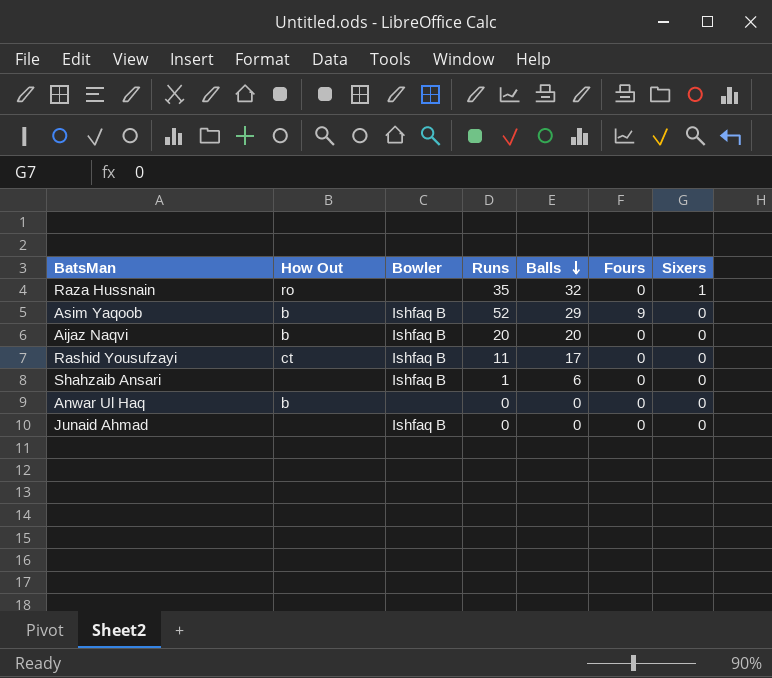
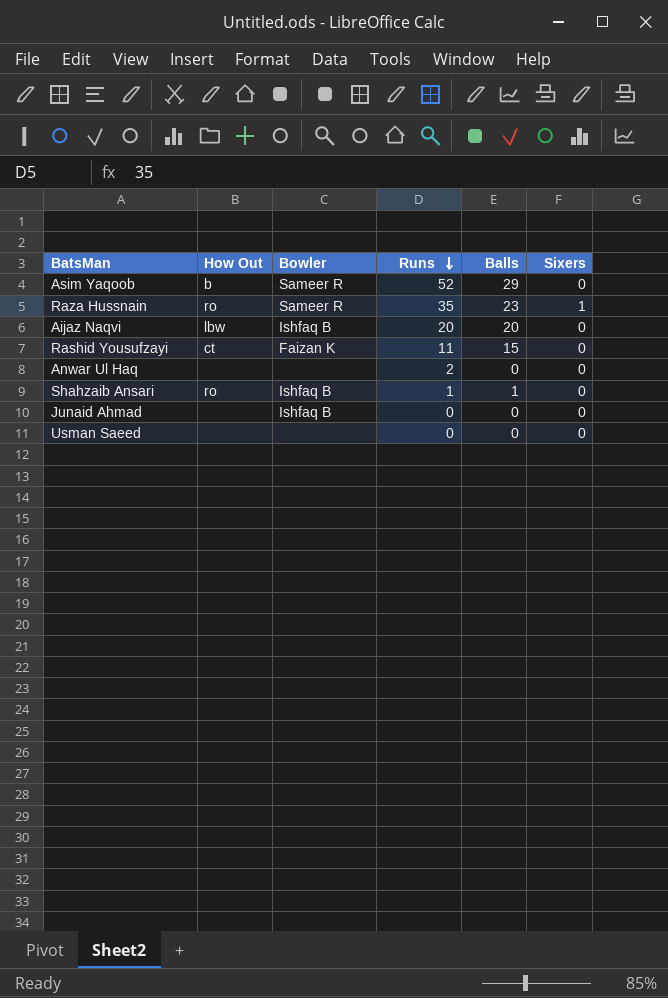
row order: Balls descending -> Runs descending
column Fours | position: 6 -> none
Asim Yaqoob | Bowler: Ishfaq B -> Sameer R
Raza Hussnain | Bowler: none -> Sameer R
Raza Hussnain | Balls: 32 -> 23
Aijaz Naqvi | How Out: b -> lbw
Rashid Yousufzayi | Bowler: Ishfaq B -> Faizan K
Rashid Yousufzayi | Balls: 17 -> 15
Anwar Ul Haq | How Out: b -> none
Anwar Ul Haq | Runs: 0 -> 2
Shahzaib Ansari | How Out: none -> ro
Shahzaib Ansari | Balls: 6 -> 1
row Usman Saeed: none -> none | none | 0 | 0 | 0

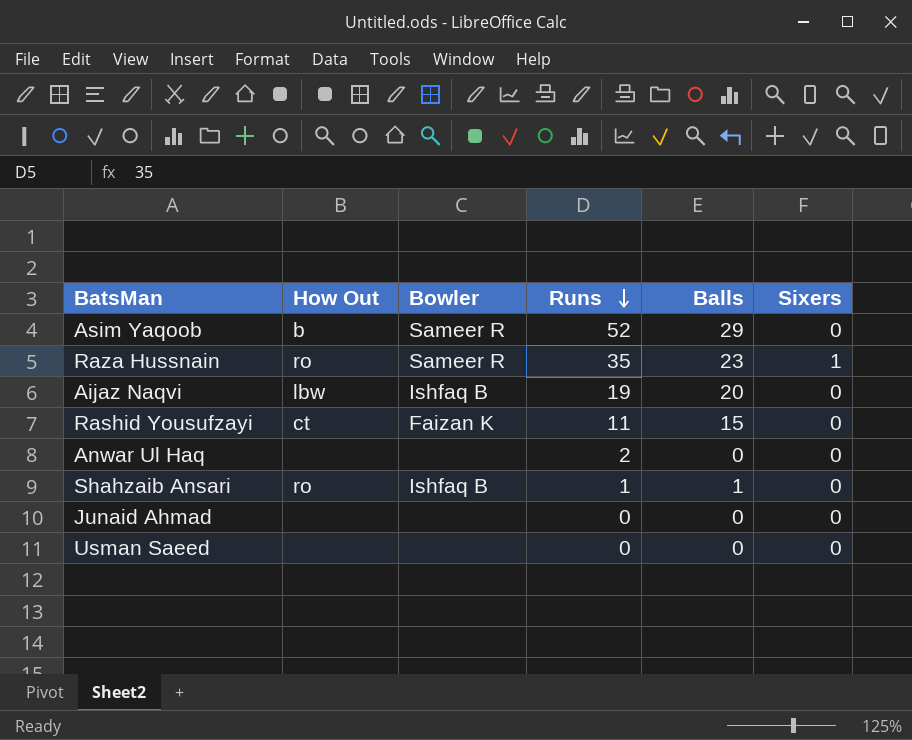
Aijaz Naqvi | Runs: 20 -> 19
Junaid Ahmad | Bowler: Ishfaq B -> none

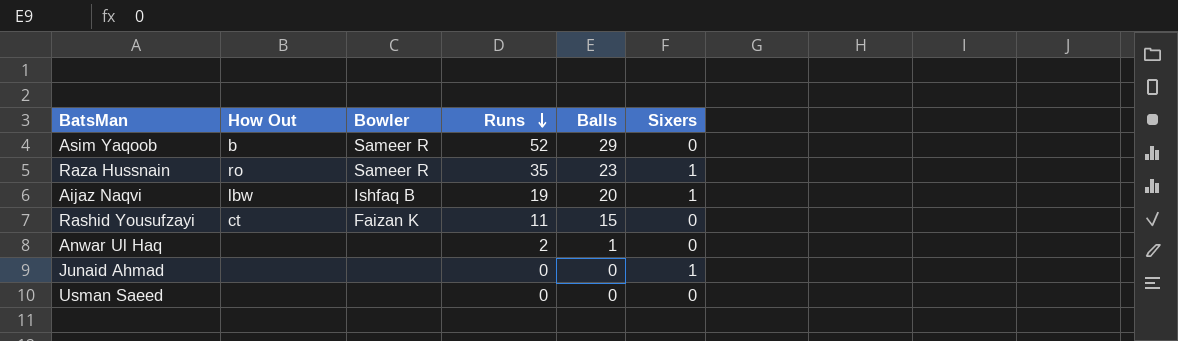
row Shahzaib Ansari: ro | Ishfaq B | 1 | 1 | 0 -> none
Aijaz Naqvi | Sixers: 0 -> 1
Anwar Ul Haq | Balls: 0 -> 1
Junaid Ahmad | Sixers: 0 -> 1

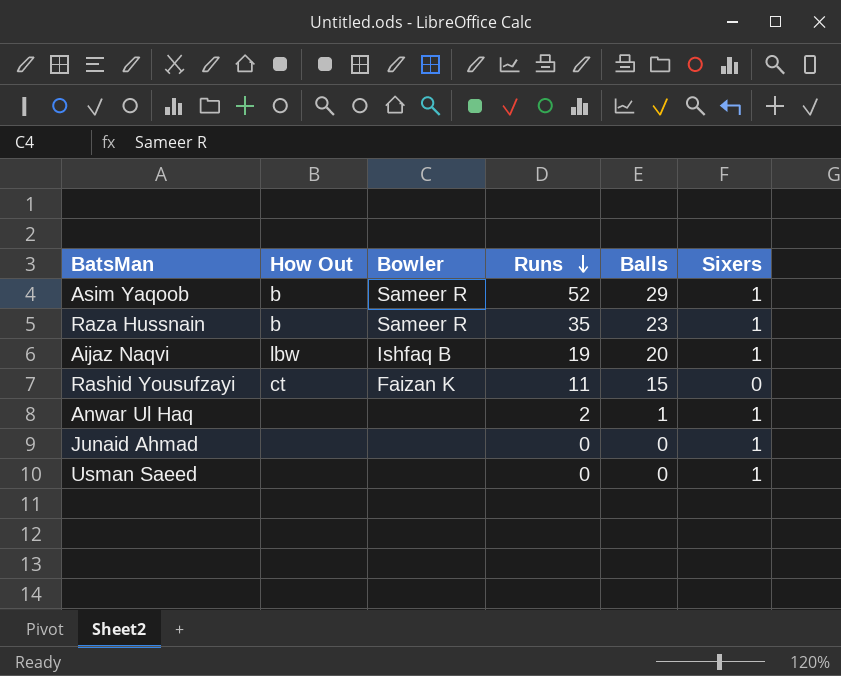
Asim Yaqoob | Sixers: 0 -> 1
Raza Hussnain | How Out: ro -> b
Anwar Ul Haq | Sixers: 0 -> 1
Usman Saeed | Sixers: 0 -> 1

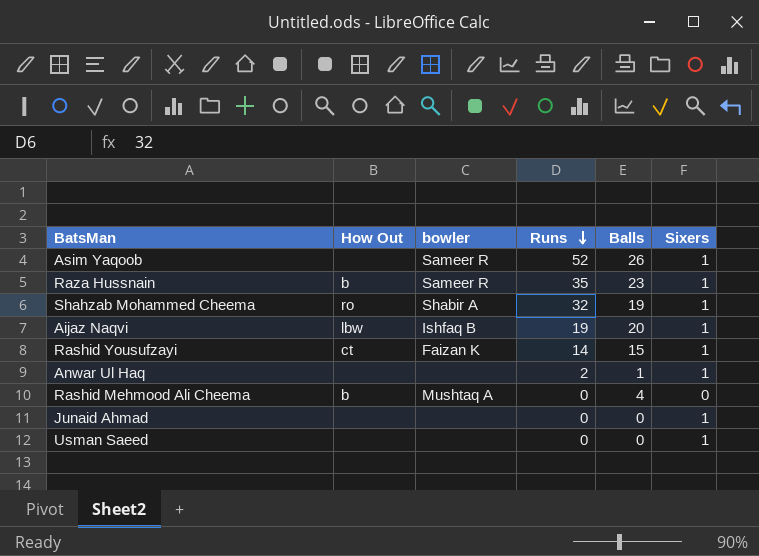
column name: Bowler -> bowler
Asim Yaqoob | How Out: b -> none
Asim Yaqoob | Balls: 29 -> 26
row Shahzab Mohammed Cheema: none -> ro | Shabir A | 32 | 19 | 1
Rashid Yousufzayi | Runs: 11 -> 14
Rashid Yousufzayi | Sixers: 0 -> 1
row Rashid Mehmood Ali Cheema: none -> b | Mushtaq A | 0 | 4 | 0

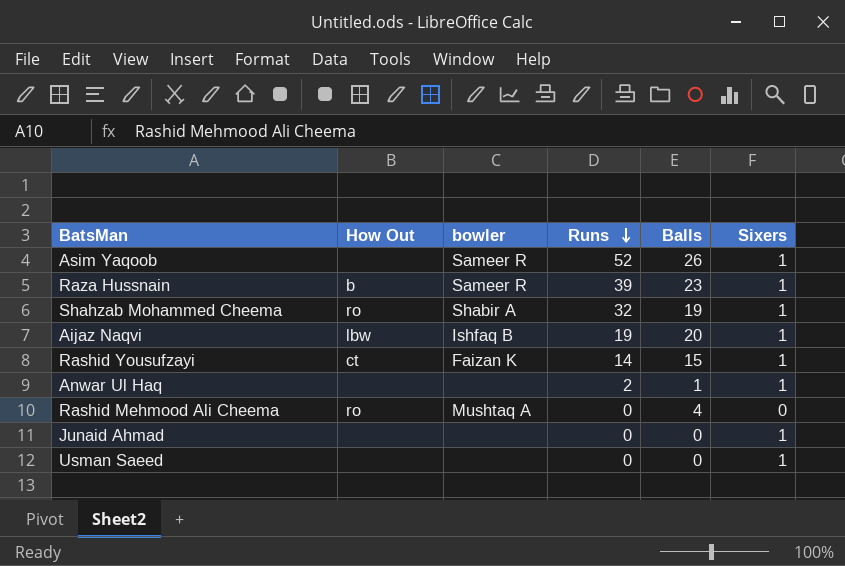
Raza Hussnain | Runs: 35 -> 39
Rashid Mehmood Ali Cheema | How Out: b -> ro

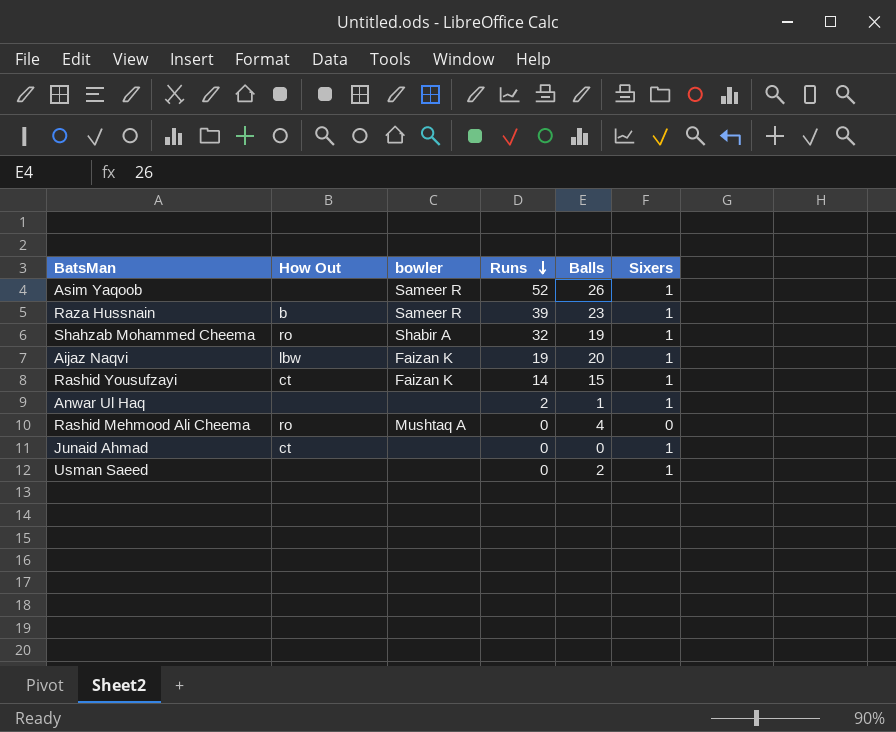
Aijaz Naqvi | bowler: Ishfaq B -> Faizan K
Junaid Ahmad | How Out: none -> ct
Usman Saeed | Balls: 0 -> 2

